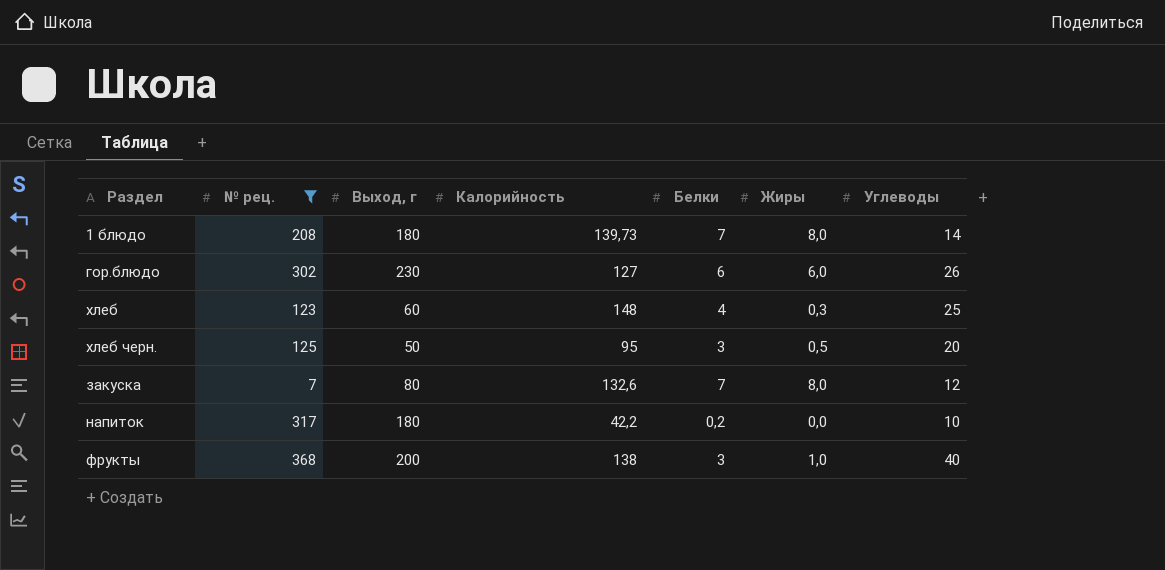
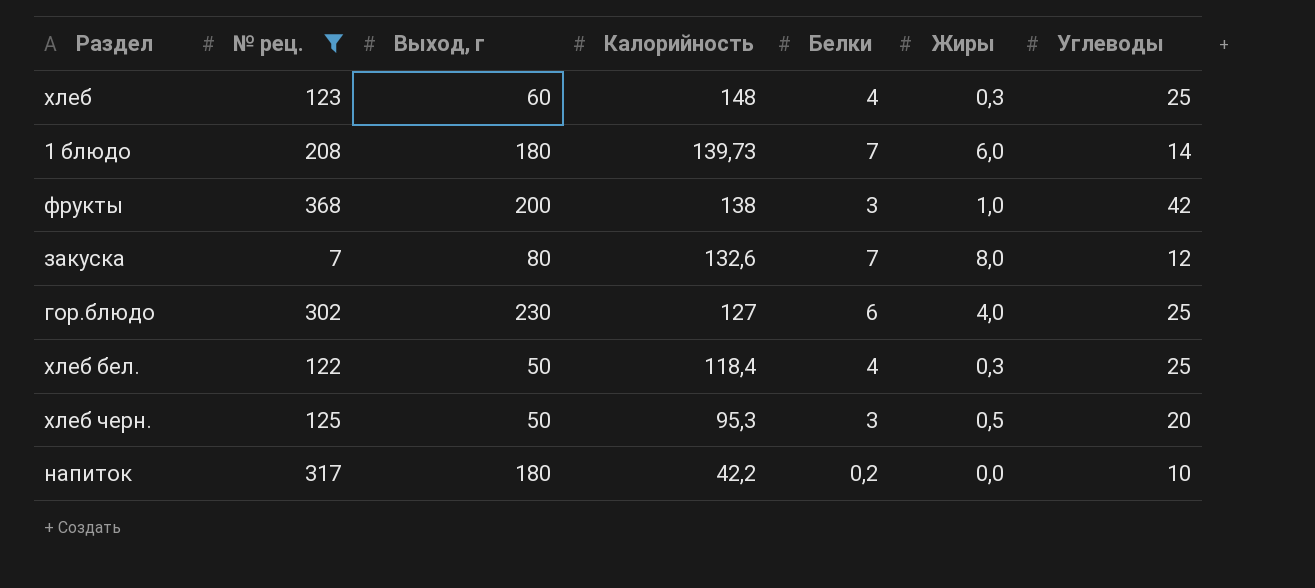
row order: none -> Калорийность descending
1 блюдо | Жиры: 8,0 -> 6,0
фрукты | Углеводы: 40 -> 42
гор.блюдо | Жиры: 6,0 -> 4,0
гор.блюдо | Углеводы: 26 -> 25
row хлеб бел.: none -> 122 | 50 | 118,4 | 4 | 0,3 | 25
хлеб черн. | Калорийность: 95 -> 95,3

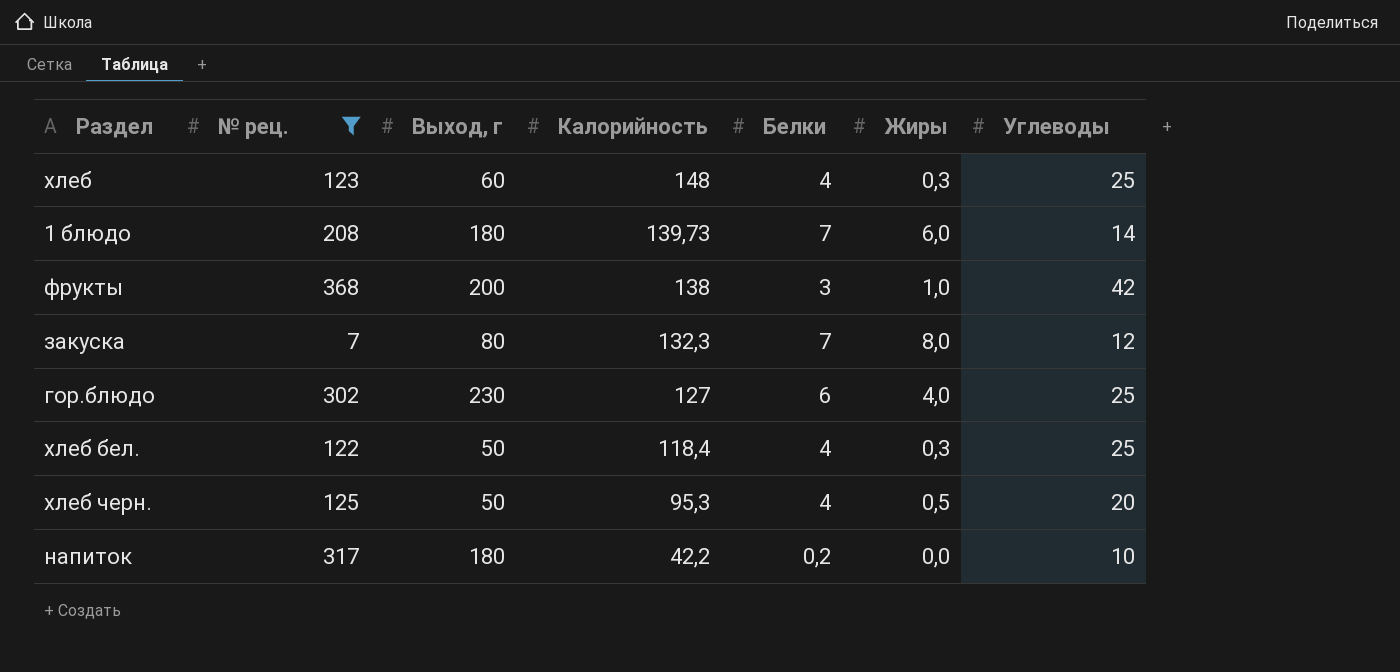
закуска | Калорийность: 132,6 -> 132,3
хлеб черн. | Белки: 3 -> 4

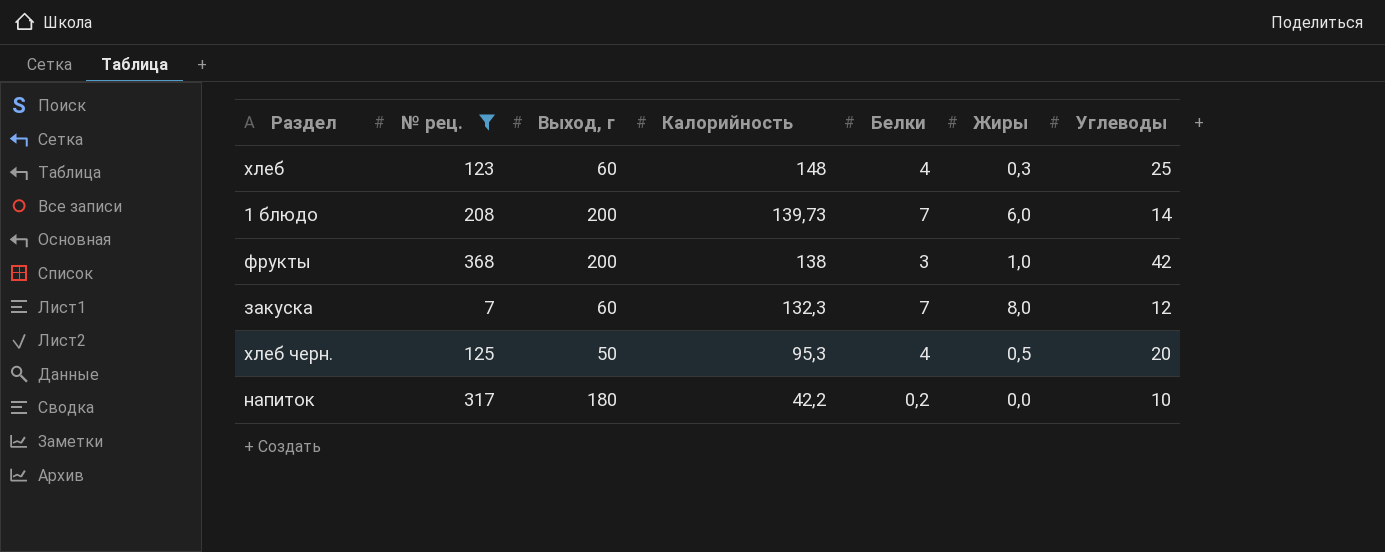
row гор.блюдо: 302 | 230 | 127 | 6 | 4,0 | 25 -> none
row хлеб бел.: 122 | 50 | 118,4 | 4 | 0,3 | 25 -> none
1 блюдо | Выход, г: 180 -> 200
закуска | Выход, г: 80 -> 60

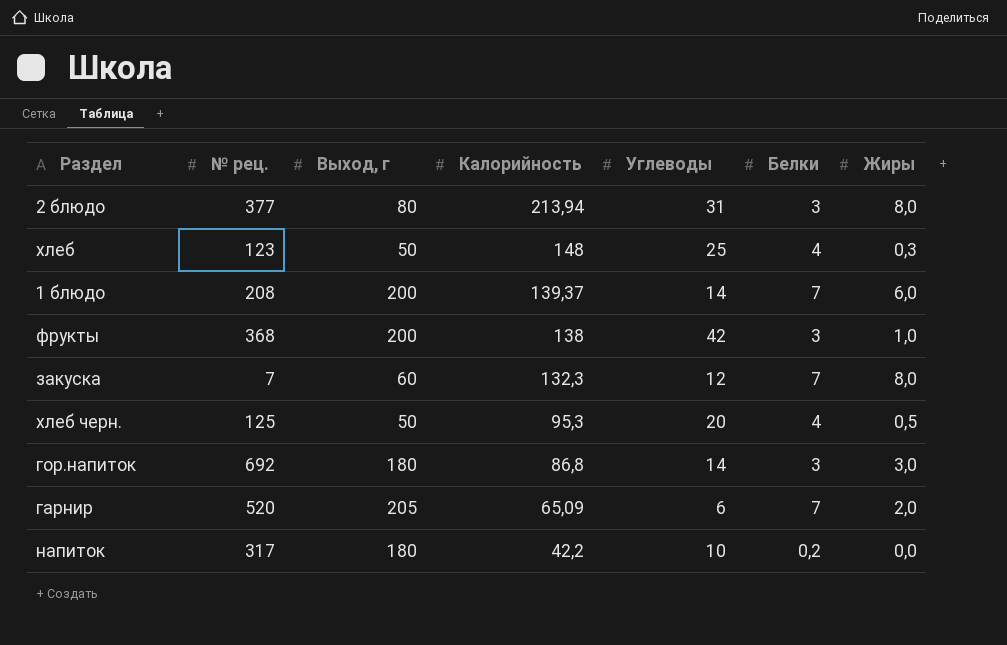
filter: № рец. <= 368 -> none
column Углеводы | position: 7 -> 5
хлеб | Выход, г: 60 -> 50
1 блюдо | Калорийность: 139,73 -> 139,37

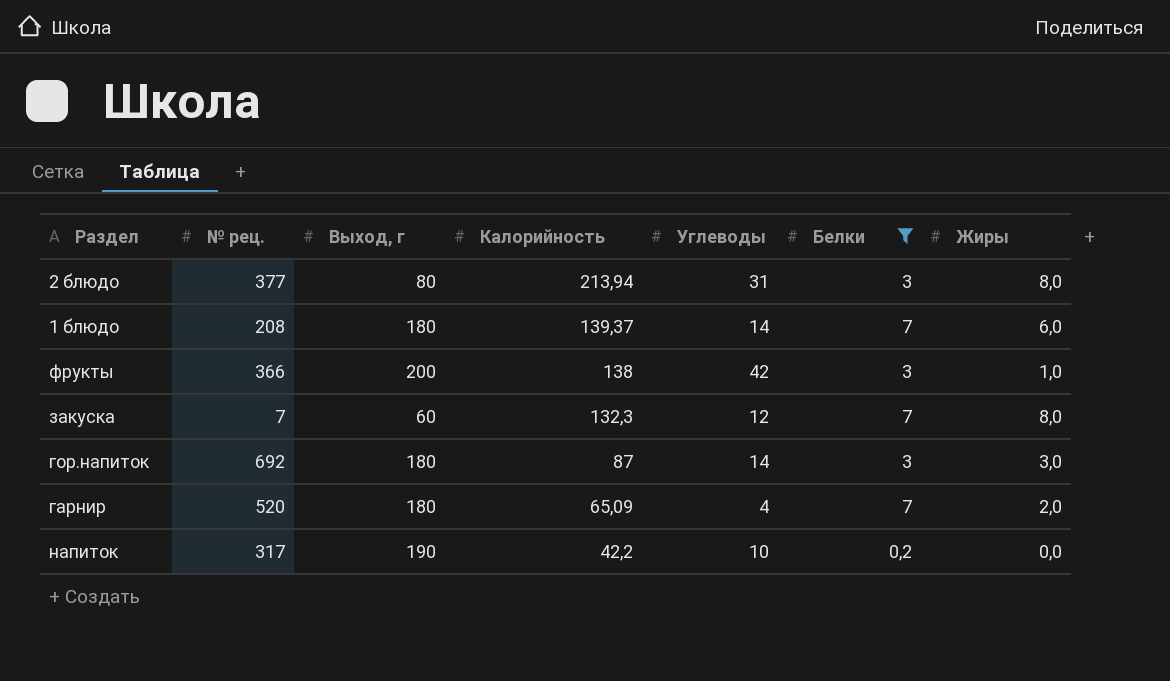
filter: none -> Белки != 4
1 блюдо | Выход, г: 200 -> 180
фрукты | № рец.: 368 -> 366
гор.напиток | Калорийность: 86,8 -> 87
гарнир | Выход, г: 205 -> 180
гарнир | Углеводы: 6 -> 4
напиток | Выход, г: 180 -> 190

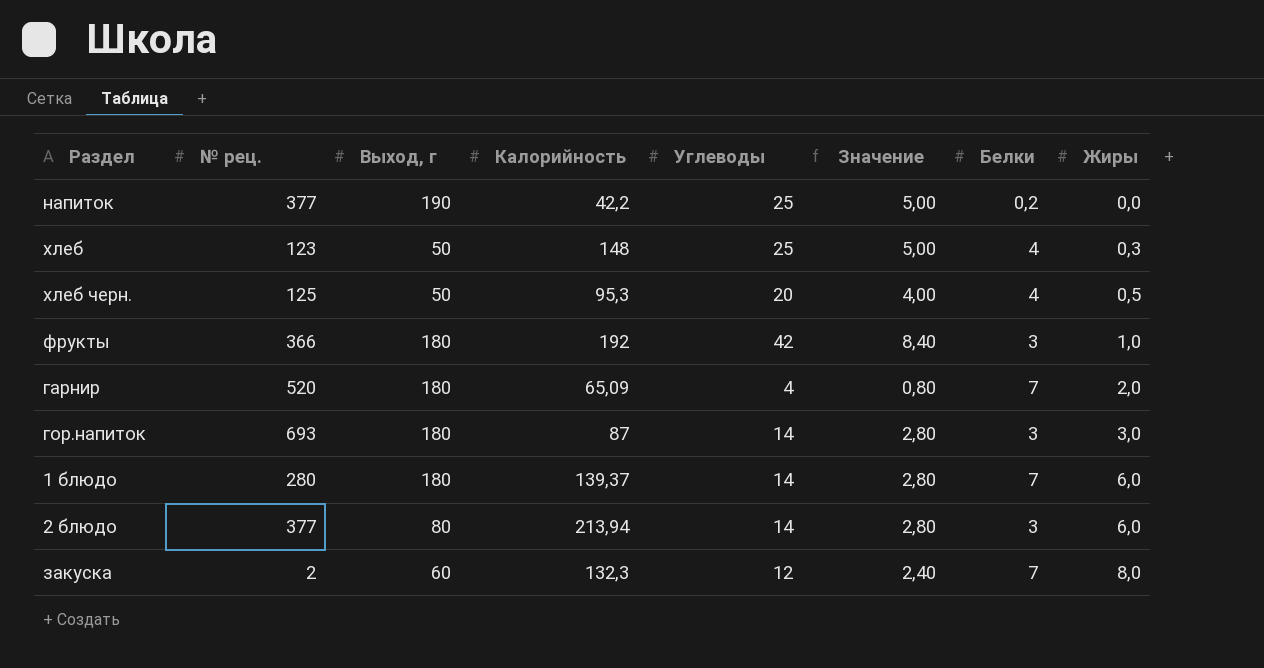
filter: Белки != 4 -> none
row order: Калорийность descending -> Жиры ascending
column Значение | formula: none -> [Углеводы] * 0,2
напиток | № рец.: 317 -> 377
напиток | Углеводы: 10 -> 25
фрукты | Выход, г: 200 -> 180
фрукты | Калорийность: 138 -> 192
гор.напиток | № рец.: 692 -> 693
1 блюдо | № рец.: 208 -> 280
2 блюдо | Углеводы: 31 -> 14
2 блюдо | Жиры: 8,0 -> 6,0
закуска | № рец.: 7 -> 2

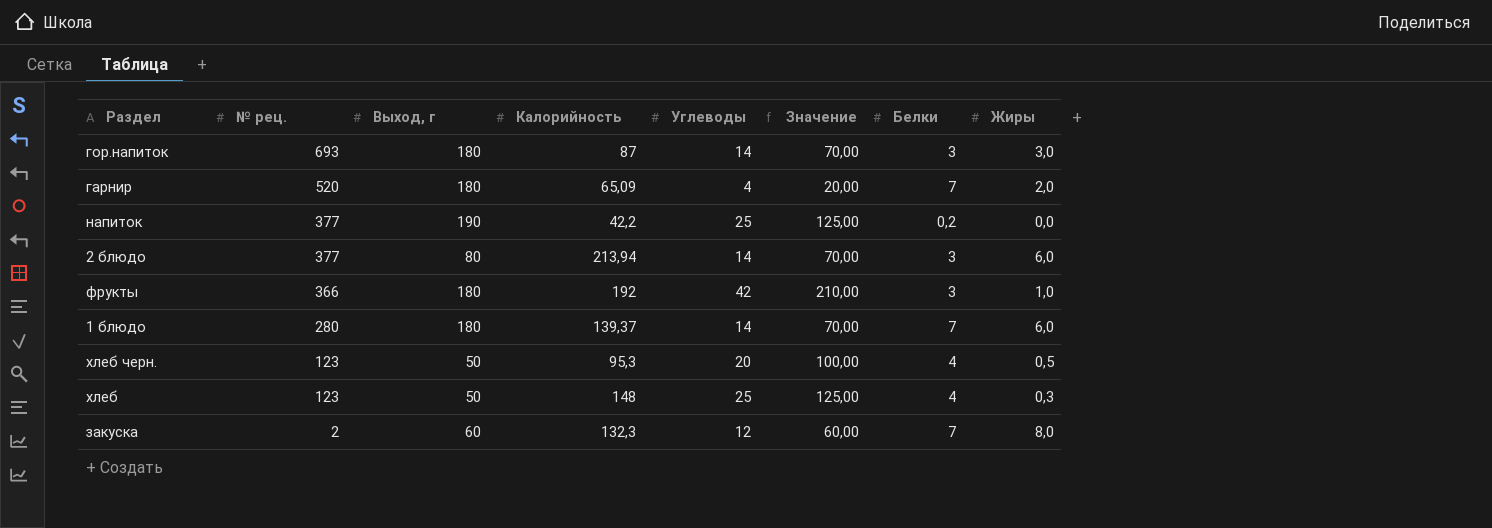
row order: Жиры ascending -> № рец. descending
column Значение | formula: [Углеводы] * 0,2 -> [Углеводы] * 5
хлеб черн. | № рец.: 125 -> 123

